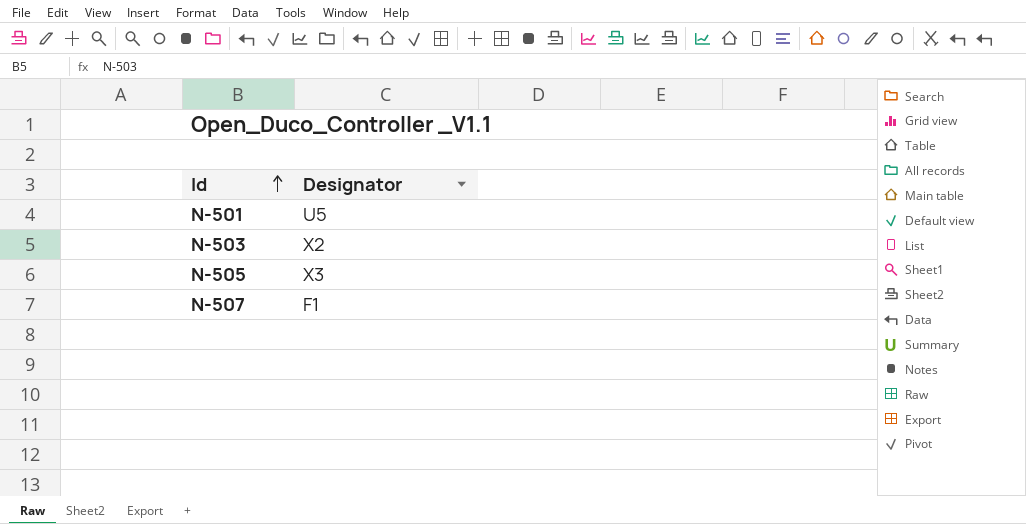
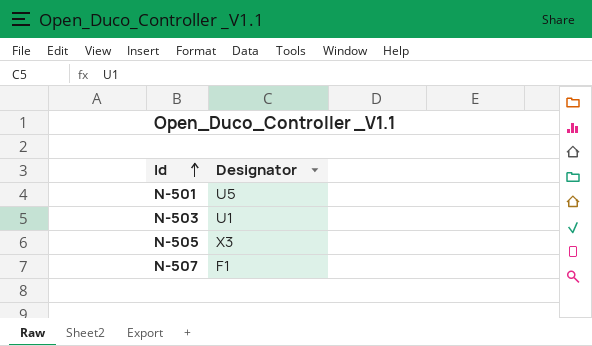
N-503 | Designator: X2 -> U1

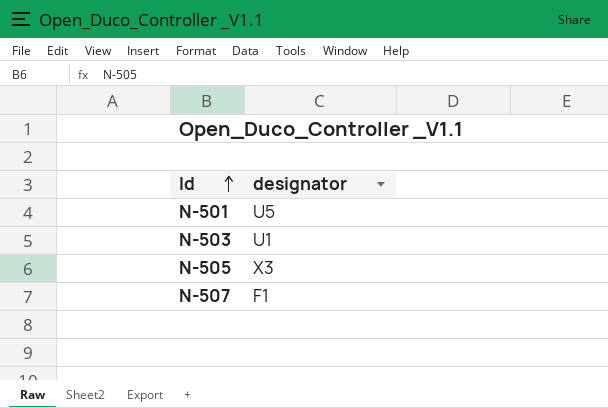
column name: Designator -> designator

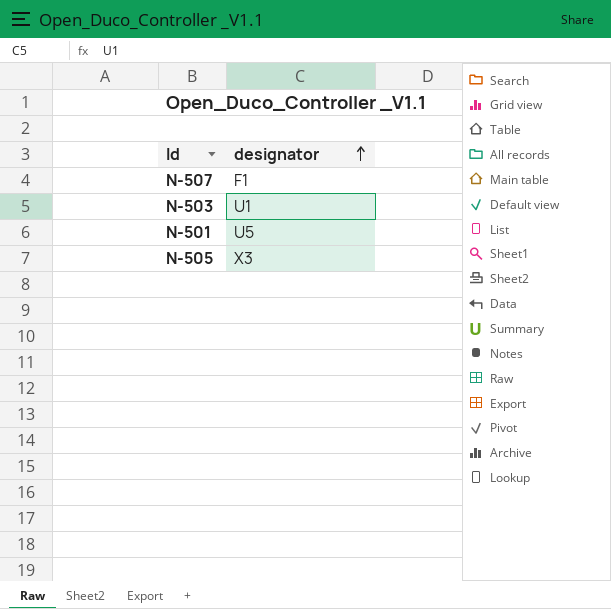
row order: Id ascending -> designator ascending

